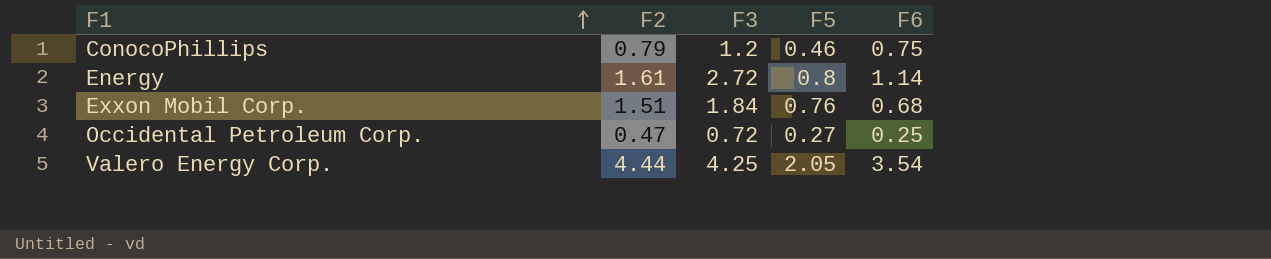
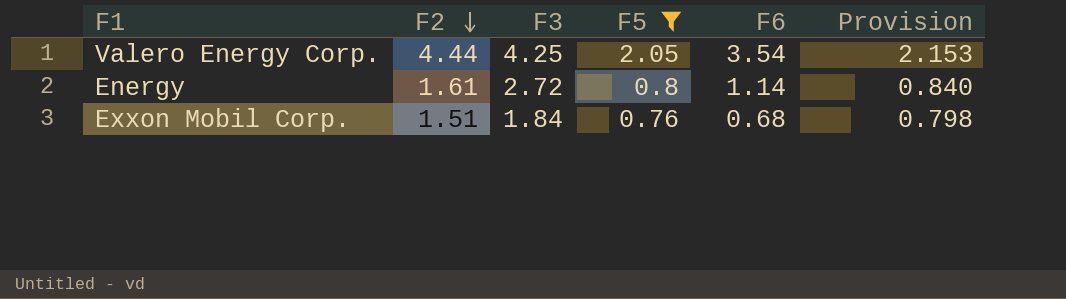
filter: none -> F5 >= 0.76
row order: F1 ascending -> F2 descending
column Provision | formula: none -> [F5] * 1.05

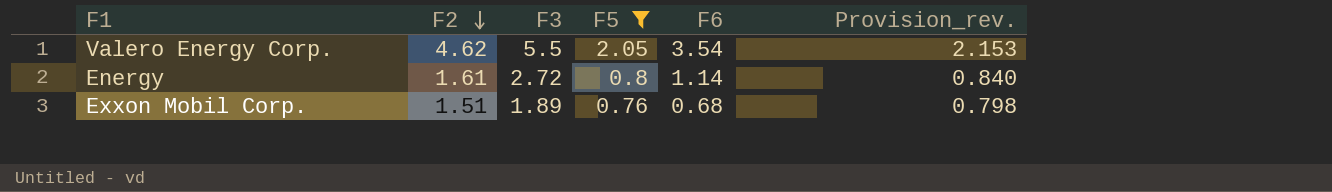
column name: Provision -> Provision_rev.
Valero Energy Corp. | F2: 4.44 -> 4.62
Valero Energy Corp. | F3: 4.25 -> 5.5
Exxon Mobil Corp. | F3: 1.84 -> 1.89

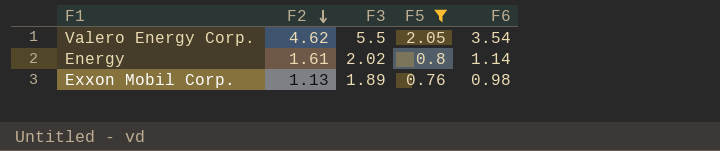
column Provision_rev. | formula: [F5] * 1.05 -> none
Energy | F3: 2.72 -> 2.02
Exxon Mobil Corp. | F2: 1.51 -> 1.13
Exxon Mobil Corp. | F6: 0.68 -> 0.98

